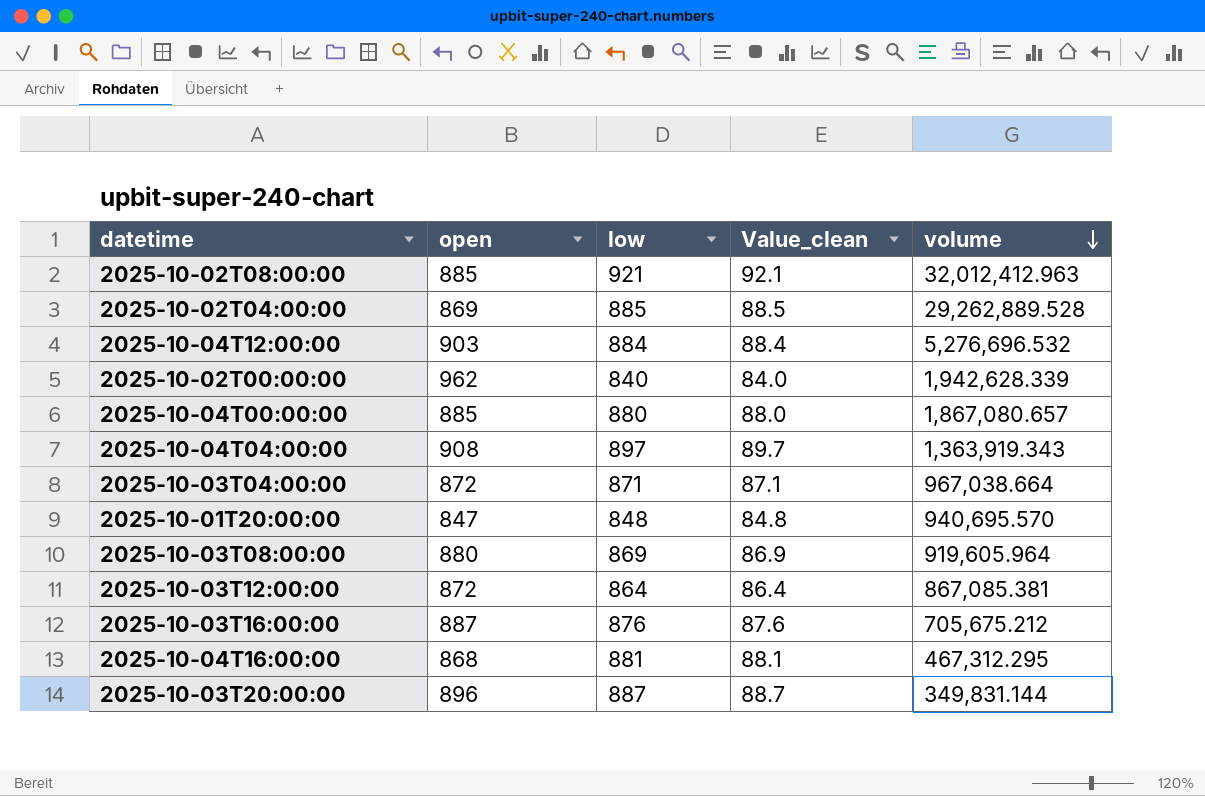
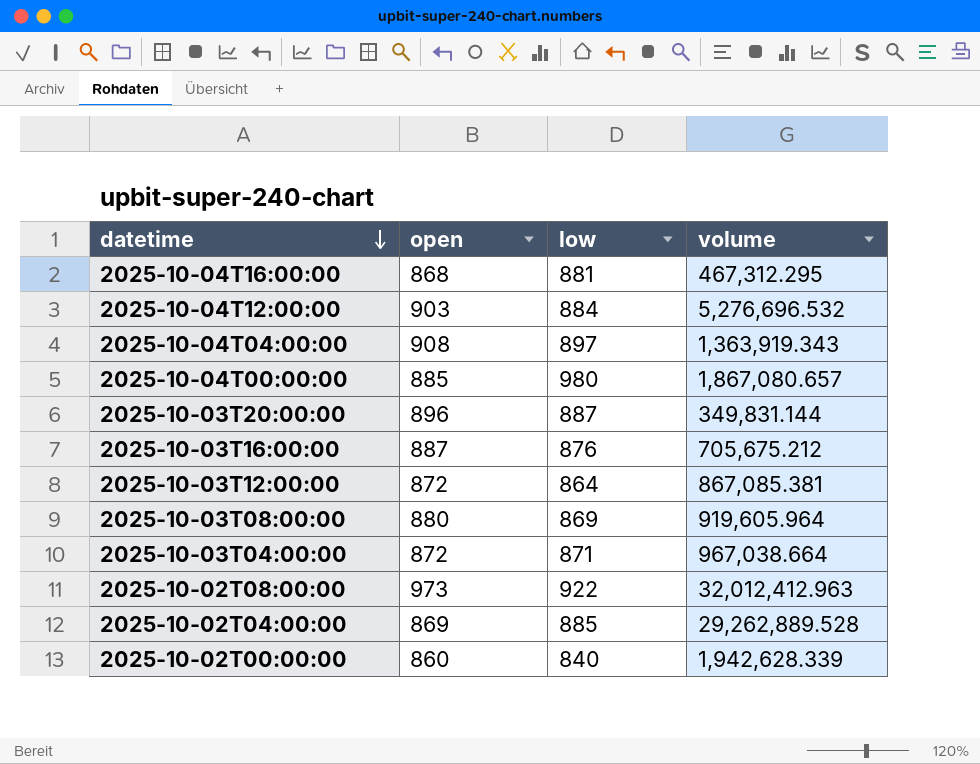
row order: volume descending -> datetime descending
column Value_clean | formula: [low] * 0.1 -> none
row 2025-10-01T20:00:00: 847 | 848 | 84.8 | 940,695.570 -> none
2025-10-04T00:00:00 | low: 880 -> 980
2025-10-02T08:00:00 | open: 885 -> 973
2025-10-02T08:00:00 | low: 921 -> 922
2025-10-02T00:00:00 | open: 962 -> 860

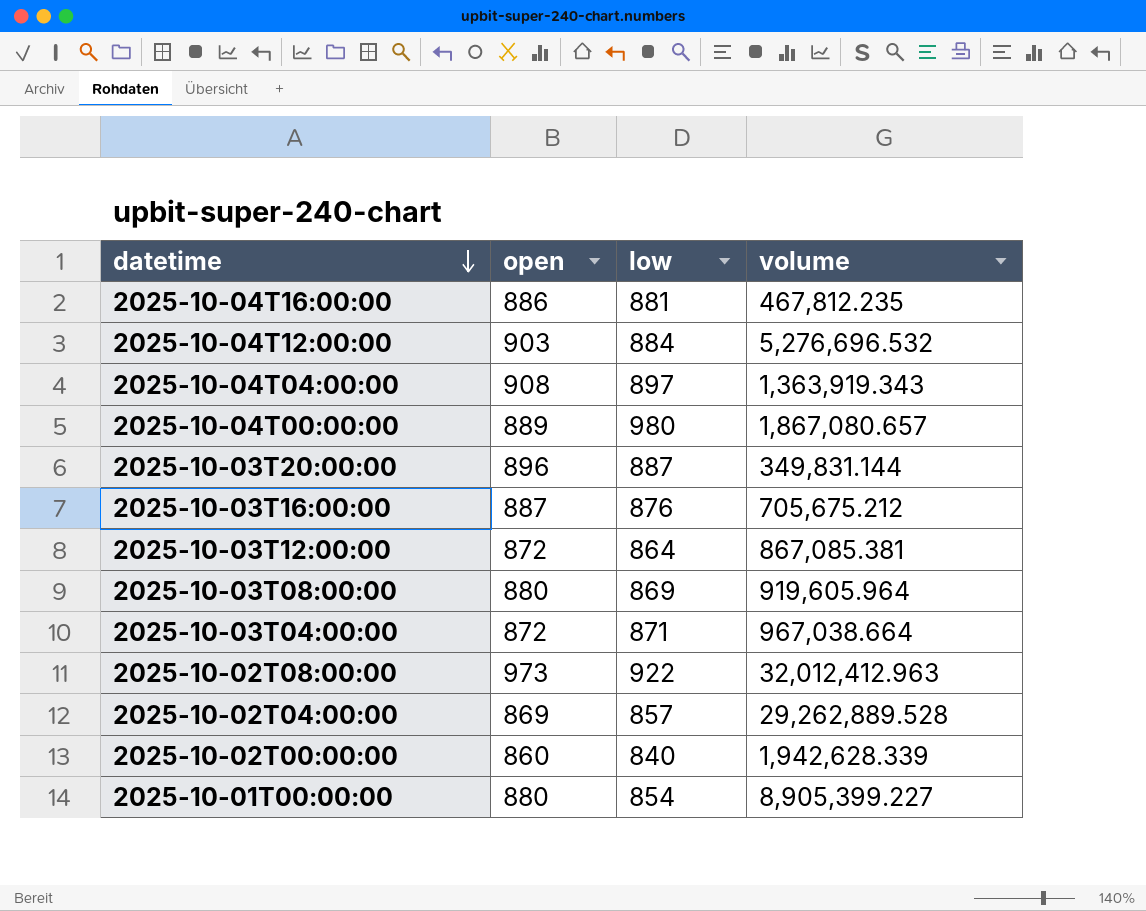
2025-10-04T16:00:00 | open: 868 -> 886
2025-10-04T16:00:00 | volume: 467,312.295 -> 467,812.235
2025-10-04T00:00:00 | open: 885 -> 889
2025-10-02T04:00:00 | low: 885 -> 857
row 2025-10-01T00:00:00: none -> 880 | 854 | 8,905,399.227

